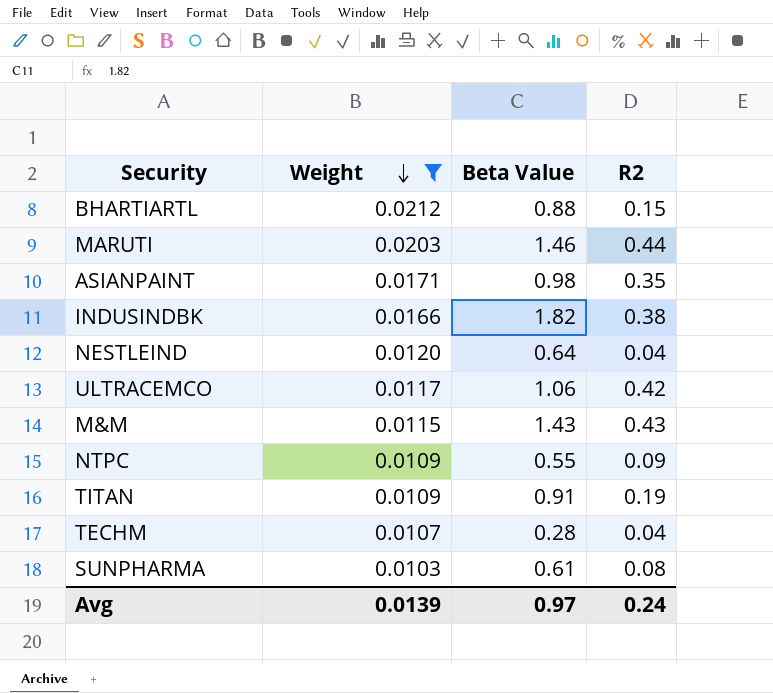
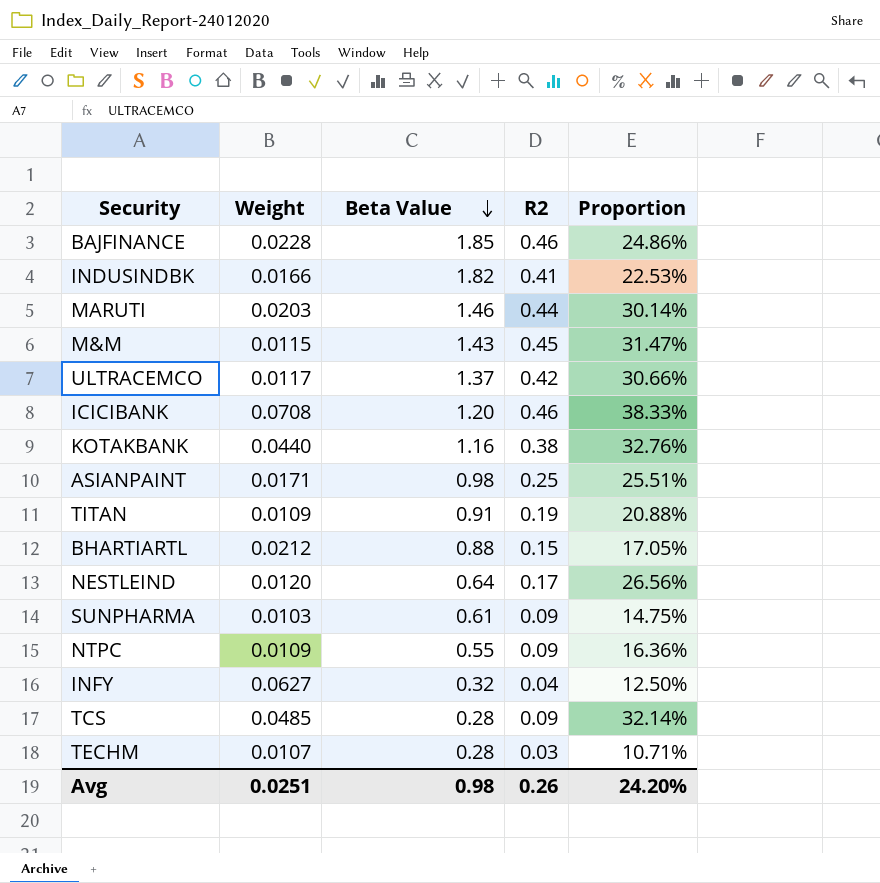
filter: Weight <= 0.0212 -> none
row order: Weight descending -> Beta Value descending
column Proportion | formula: none -> [R2] / [Beta Value]
INDUSINDBK | R2: 0.38 -> 0.41
M&M | R2: 0.43 -> 0.45
ULTRACEMCO | Beta Value: 1.06 -> 1.37
ASIANPAINT | R2: 0.35 -> 0.25
NESTLEIND | R2: 0.04 -> 0.17
SUNPHARMA | R2: 0.08 -> 0.09
TECHM | R2: 0.04 -> 0.03
Avg | Weight: 0.0139 -> 0.0251
Avg | Beta Value: 0.97 -> 0.98
Avg | R2: 0.24 -> 0.26

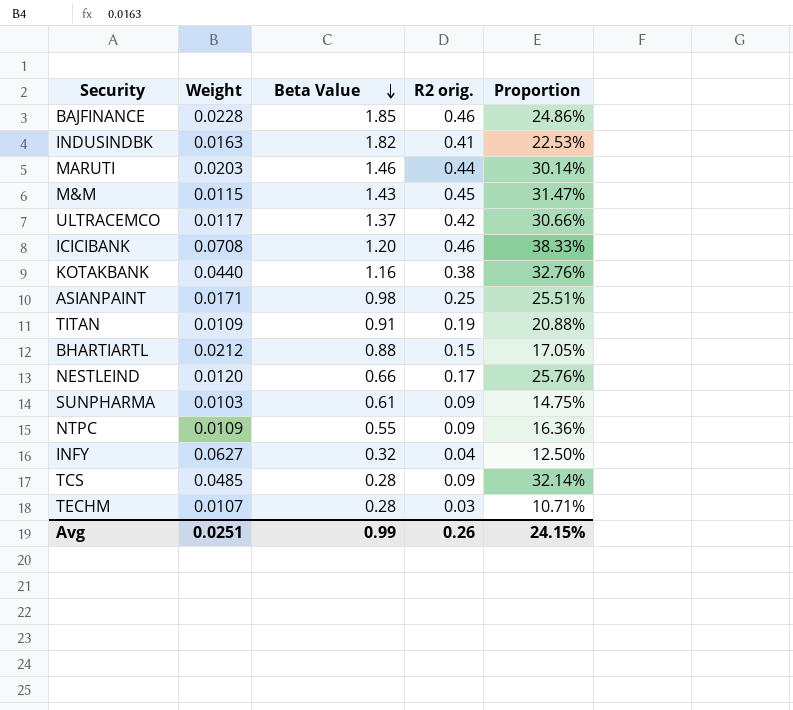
column name: R2 -> R2 orig.
INDUSINDBK | Weight: 0.0166 -> 0.0163
NESTLEIND | Beta Value: 0.64 -> 0.66
NESTLEIND | Proportion: 26.56% -> 25.76%
Avg | Beta Value: 0.98 -> 0.99
Avg | Proportion: 24.20% -> 24.15%

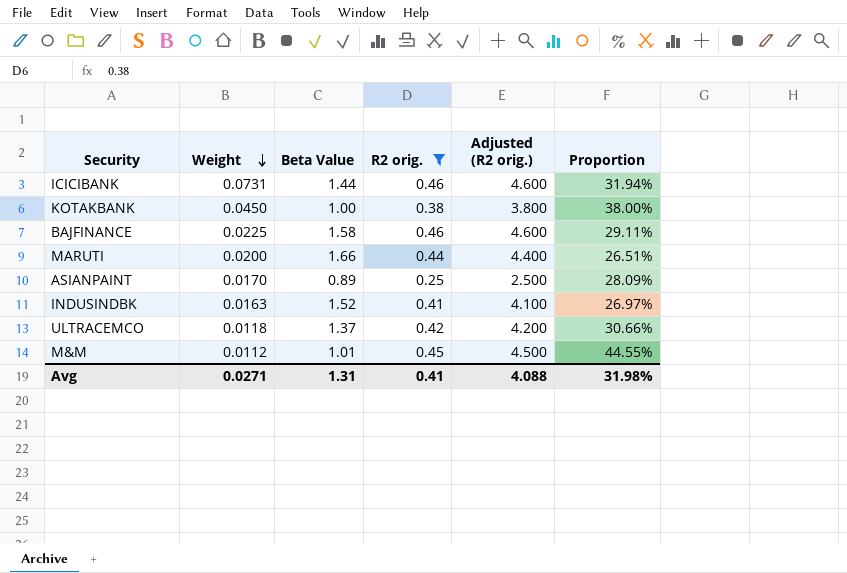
filter: none -> R2 orig. >= 0.25
row order: Beta Value descending -> Weight descending
column Adjusted (R2 orig.) | formula: none -> [R2 orig.] * 10
ICICIBANK | Weight: 0.0708 -> 0.0731
ICICIBANK | Beta Value: 1.20 -> 1.44
ICICIBANK | Proportion: 38.33% -> 31.94%
KOTAKBANK | Weight: 0.0440 -> 0.0450
KOTAKBANK | Beta Value: 1.16 -> 1.00
KOTAKBANK | Proportion: 32.76% -> 38.00%
BAJFINANCE | Weight: 0.0228 -> 0.0225
BAJFINANCE | Beta Value: 1.85 -> 1.58
BAJFINANCE | Proportion: 24.86% -> 29.11%
MARUTI | Weight: 0.0203 -> 0.0200
MARUTI | Beta Value: 1.46 -> 1.66
MARUTI | Proportion: 30.14% -> 26.51%
ASIANPAINT | Weight: 0.0171 -> 0.0170
ASIANPAINT | Beta Value: 0.98 -> 0.89
ASIANPAINT | Proportion: 25.51% -> 28.09%
INDUSINDBK | Beta Value: 1.82 -> 1.52
INDUSINDBK | Proportion: 22.53% -> 26.97%
ULTRACEMCO | Weight: 0.0117 -> 0.0118
M&M | Weight: 0.0115 -> 0.0112
M&M | Beta Value: 1.43 -> 1.01
M&M | Proportion: 31.47% -> 44.55%
Avg | Weight: 0.0251 -> 0.0271
Avg | Beta Value: 0.99 -> 1.31
Avg | R2 orig.: 0.26 -> 0.41
Avg | Proportion: 24.15% -> 31.98%

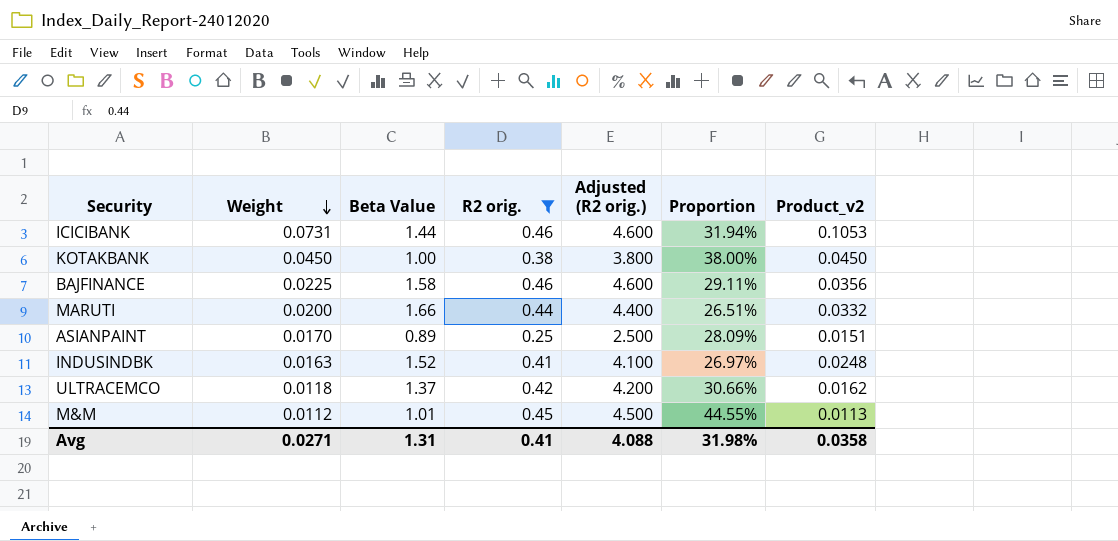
column Product_v2 | formula: none -> [Weight] * [Beta Value]

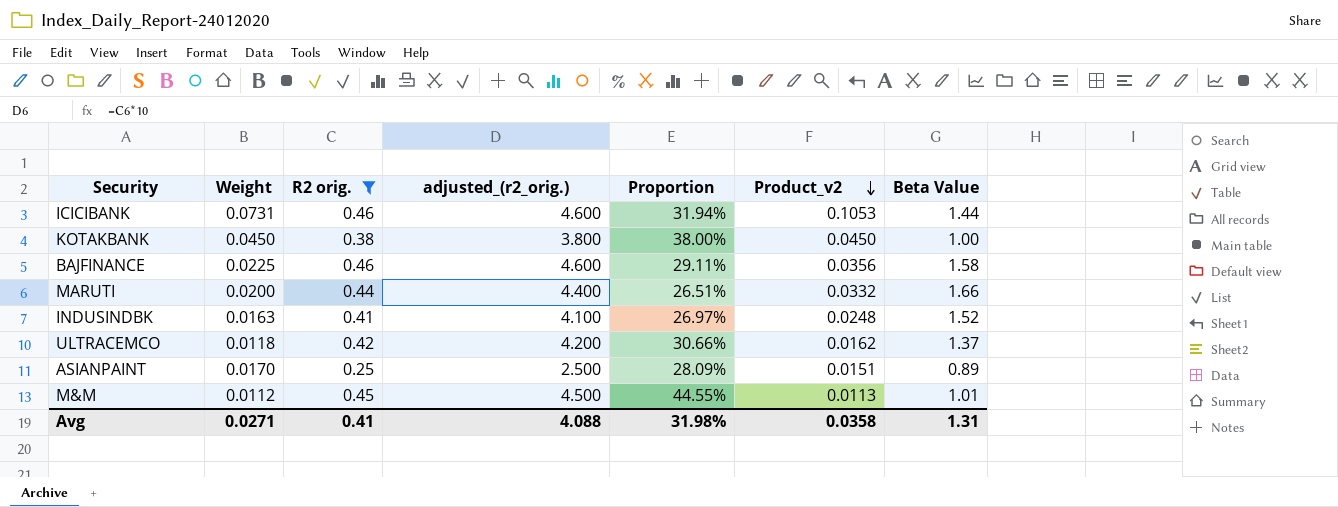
row order: Weight descending -> Product_v2 descending
column name: Adjusted (R2 orig.) -> adjusted_(r2_orig.)
column Beta Value | position: 3 -> 7

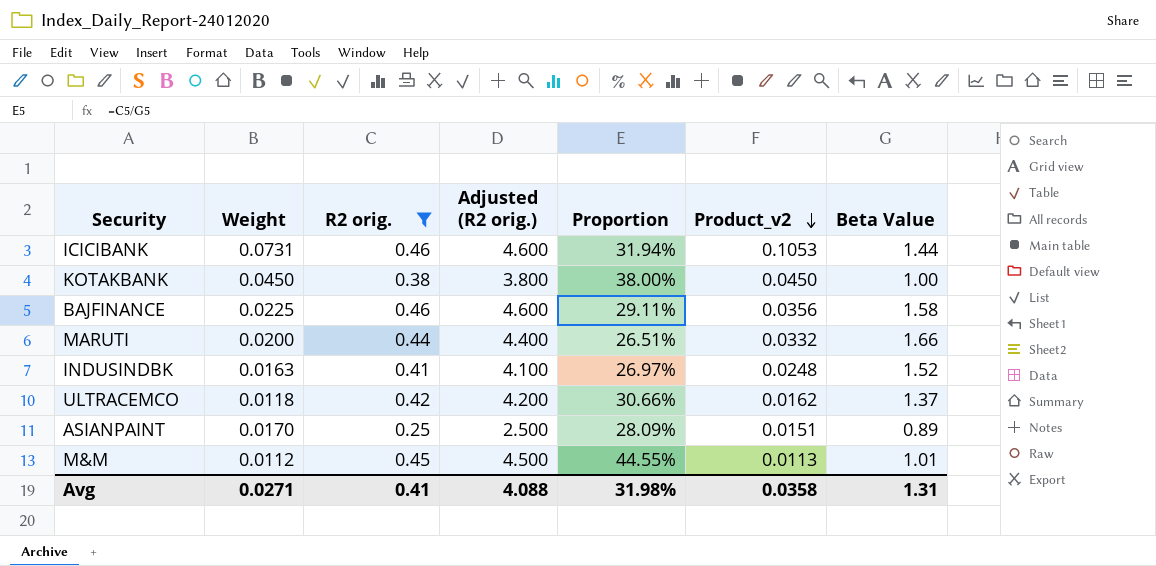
column name: adjusted_(r2_orig.) -> Adjusted (R2 orig.)

